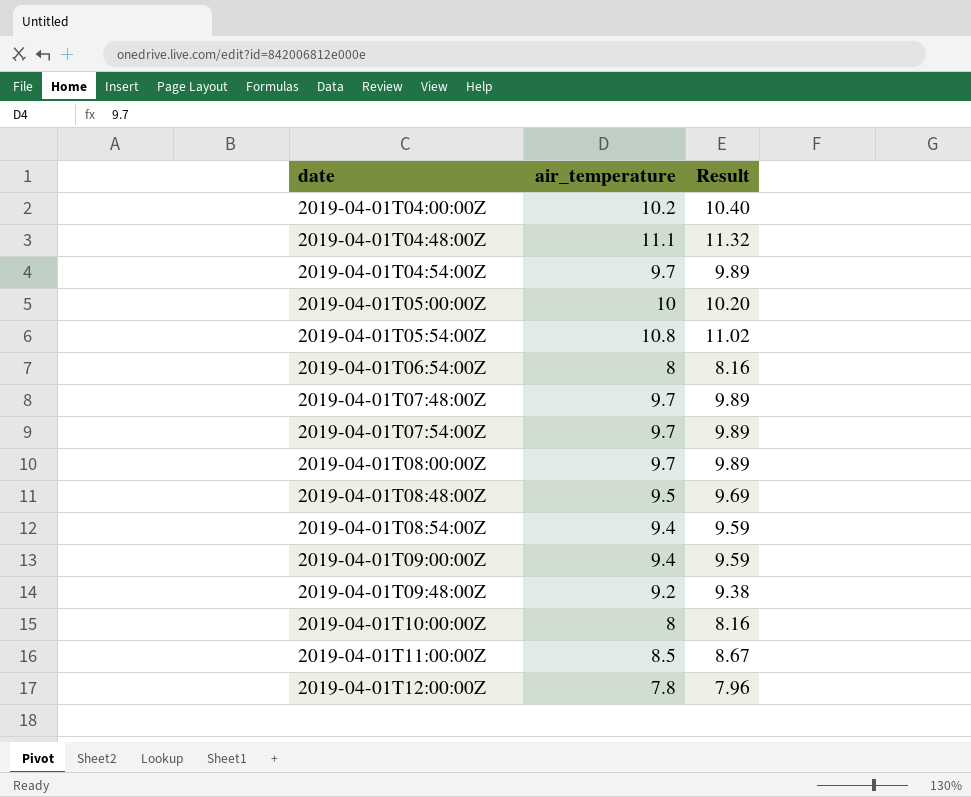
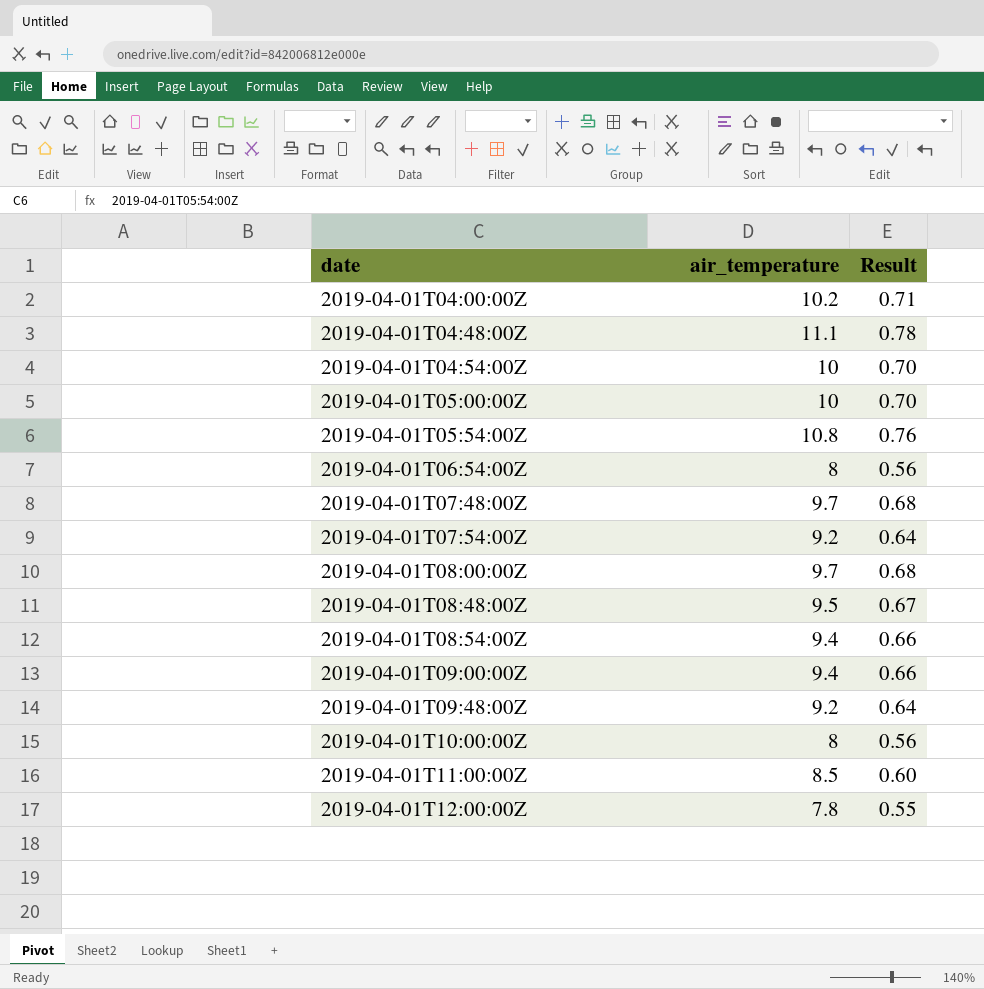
column Result | formula: [air_temperature] * 1.02 -> [air_temperature] * 0.07
2019-04-01T04:54:00Z | air_temperature: 9.7 -> 10
2019-04-01T07:54:00Z | air_temperature: 9.7 -> 9.2

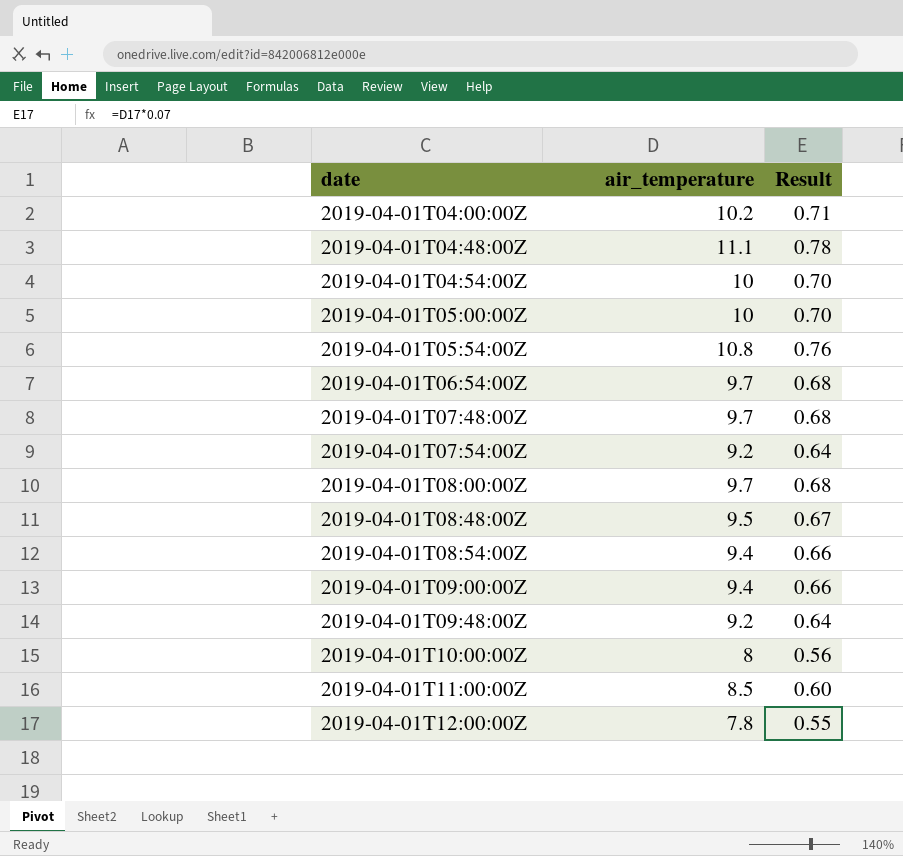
2019-04-01T06:54:00Z | air_temperature: 8 -> 9.7
2019-04-01T06:54:00Z | Result: 0.56 -> 0.68

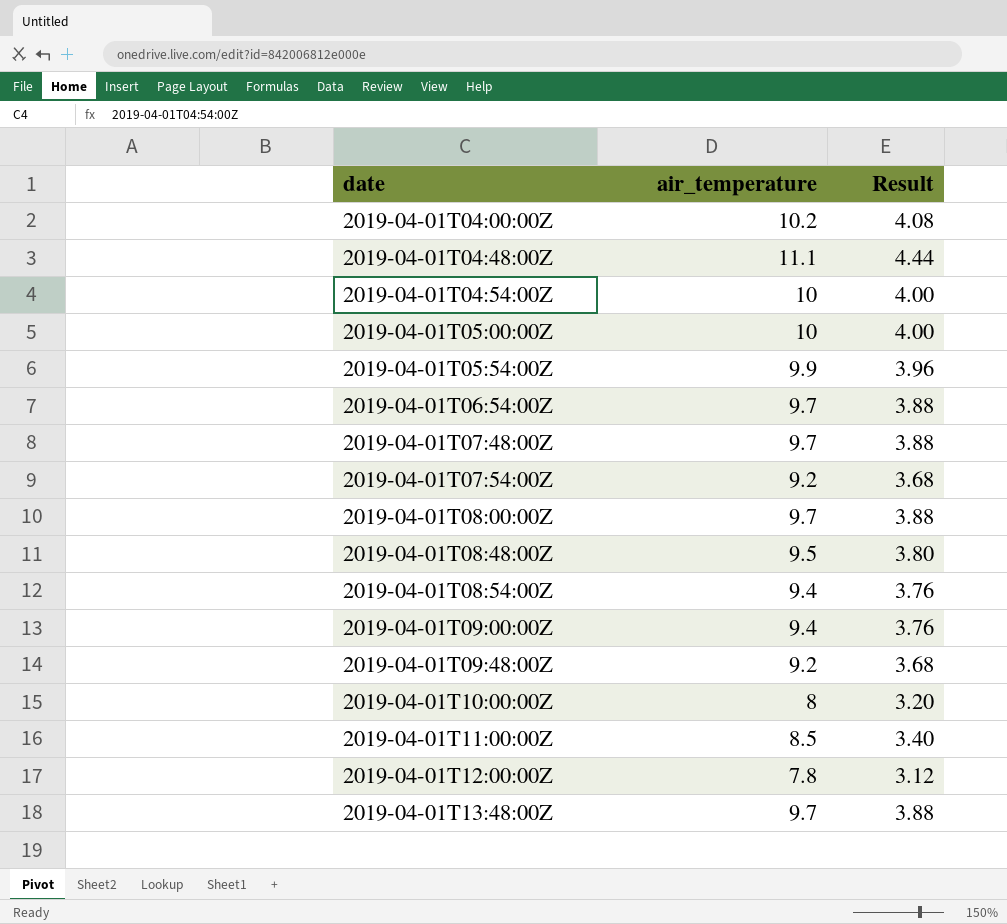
column Result | formula: [air_temperature] * 0.07 -> [air_temperature] * 0.4
2019-04-01T05:54:00Z | air_temperature: 10.8 -> 9.9
row 2019-04-01T13:48:00Z: none -> 9.7 | 3.88

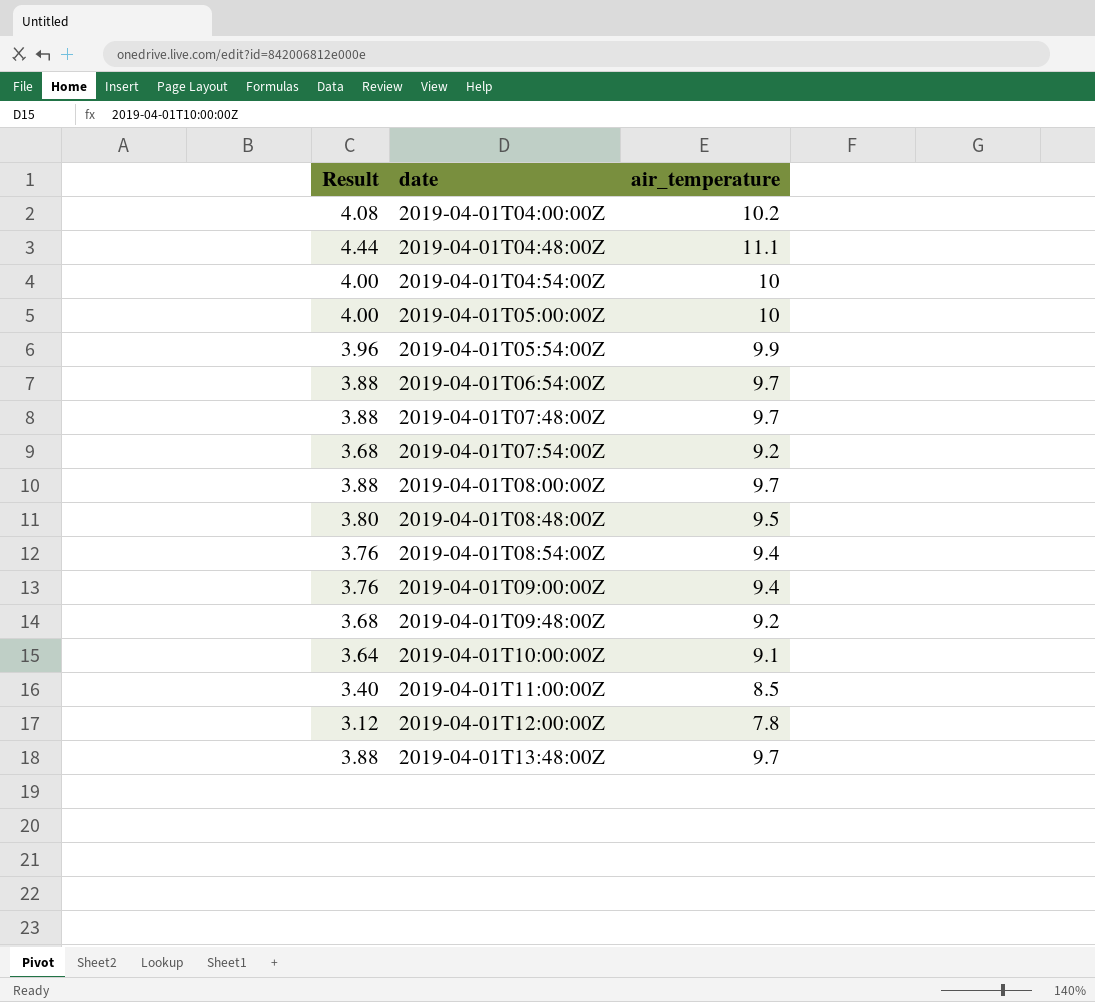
column Result | position: 3 -> 1
2019-04-01T10:00:00Z | Result: 3.20 -> 3.64
2019-04-01T10:00:00Z | air_temperature: 8 -> 9.1

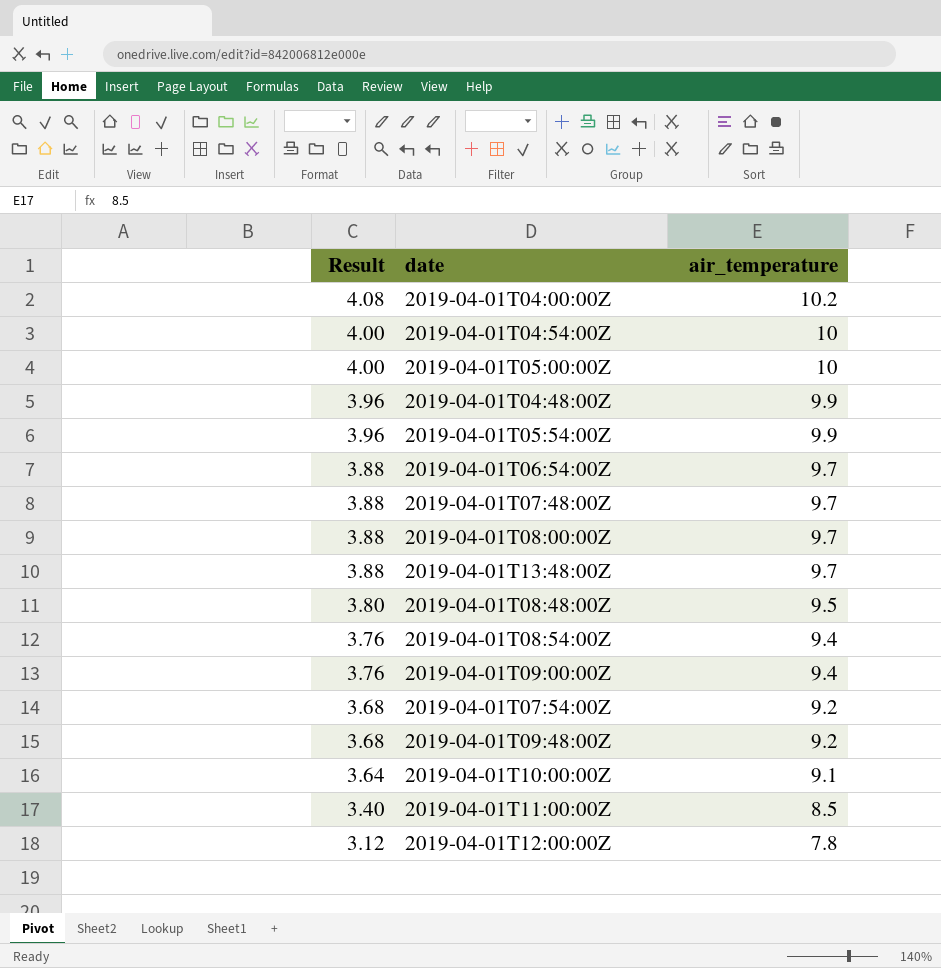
row order: date ascending -> Result descending
2019-04-01T04:48:00Z | Result: 4.44 -> 3.96
2019-04-01T04:48:00Z | air_temperature: 11.1 -> 9.9

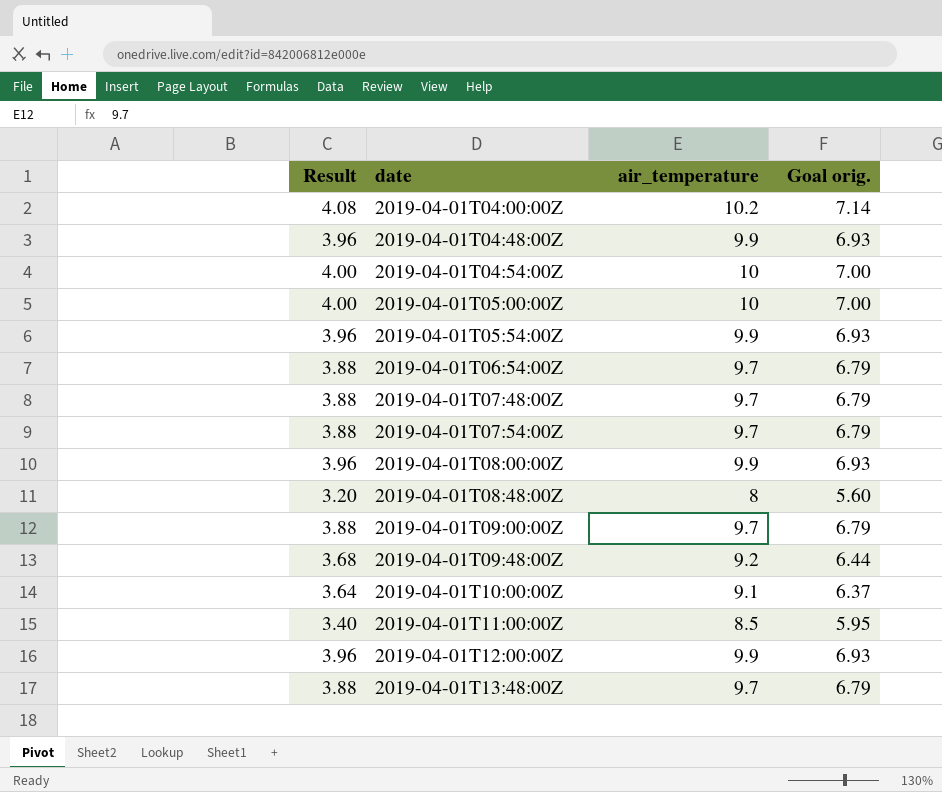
row order: Result descending -> date ascending
column Goal orig. | formula: none -> [air_temperature] * 0.7
row 2019-04-01T08:54:00Z: 3.76 | 9.4 -> none
2019-04-01T07:54:00Z | Result: 3.68 -> 3.88
2019-04-01T07:54:00Z | air_temperature: 9.2 -> 9.7
2019-04-01T08:00:00Z | Result: 3.88 -> 3.96
2019-04-01T08:00:00Z | air_temperature: 9.7 -> 9.9
2019-04-01T08:48:00Z | Result: 3.80 -> 3.20
2019-04-01T08:48:00Z | air_temperature: 9.5 -> 8
2019-04-01T09:00:00Z | Result: 3.76 -> 3.88
2019-04-01T09:00:00Z | air_temperature: 9.4 -> 9.7
2019-04-01T12:00:00Z | Result: 3.12 -> 3.96
2019-04-01T12:00:00Z | air_temperature: 7.8 -> 9.9

